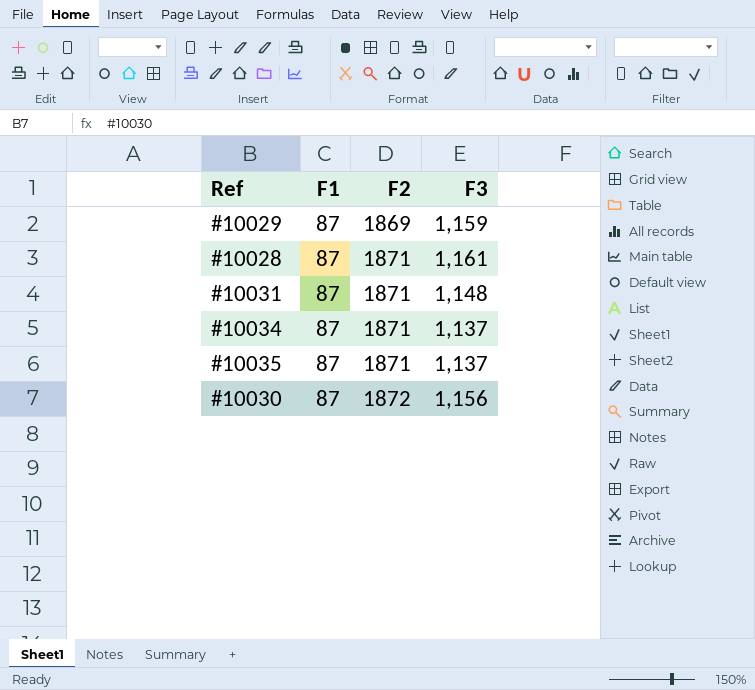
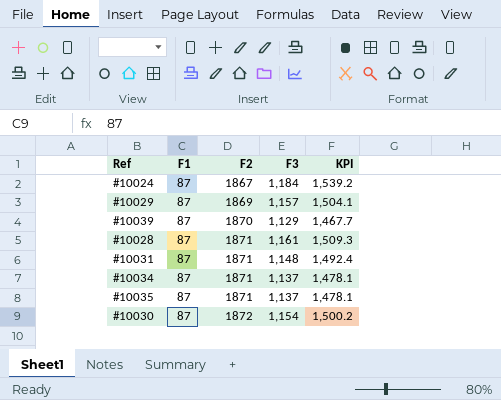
column KPI | formula: none -> [F3] * 1.3
row #10024: none -> 87 | 1867 | 1,184 | 1,539.2
#10029 | F3: 1,159 -> 1,157
row #10039: none -> 87 | 1870 | 1,129 | 1,467.7
#10030 | F3: 1,156 -> 1,154

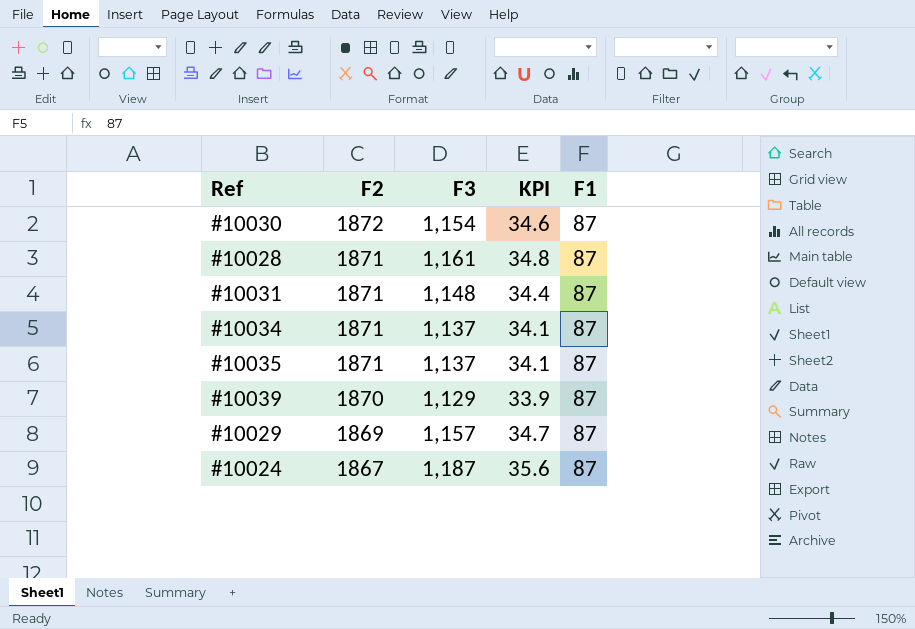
row order: F2 ascending -> F2 descending
column KPI | formula: [F3] * 1.3 -> [F3] * 0.03
column F1 | position: 2 -> 5
#10024 | F3: 1,184 -> 1,187

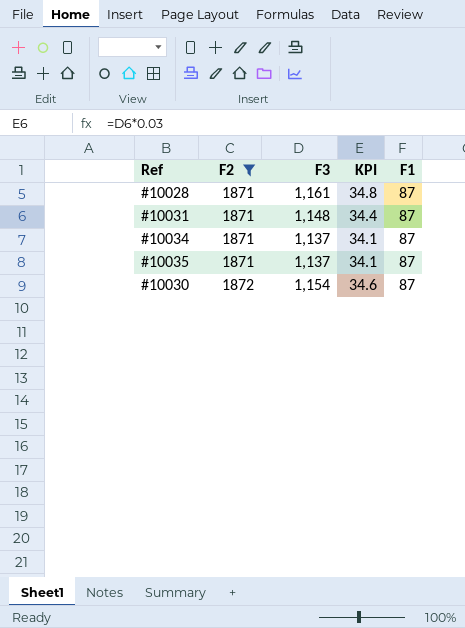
filter: none -> F2 >= 1871
row order: F2 descending -> F2 ascending

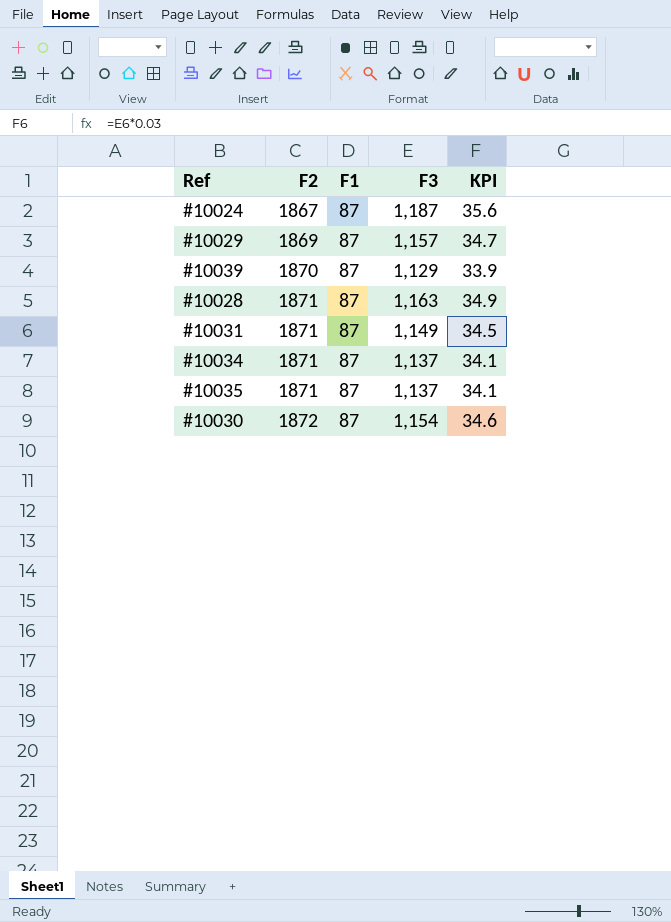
filter: F2 >= 1871 -> none
column F1 | position: 5 -> 3
#10028 | F3: 1,161 -> 1,163
#10028 | KPI: 34.8 -> 34.9
#10031 | F3: 1,148 -> 1,149
#10031 | KPI: 34.4 -> 34.5

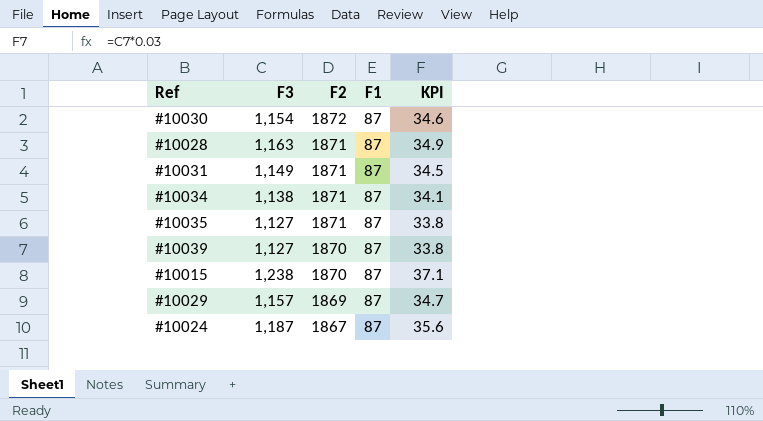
row order: F2 ascending -> F2 descending
column F3 | position: 4 -> 2
#10034 | F3: 1,137 -> 1,138
#10035 | F3: 1,137 -> 1,127
#10035 | KPI: 34.1 -> 33.8
#10039 | F3: 1,129 -> 1,127
#10039 | KPI: 33.9 -> 33.8
row #10015: none -> 1,238 | 1870 | 87 | 37.1

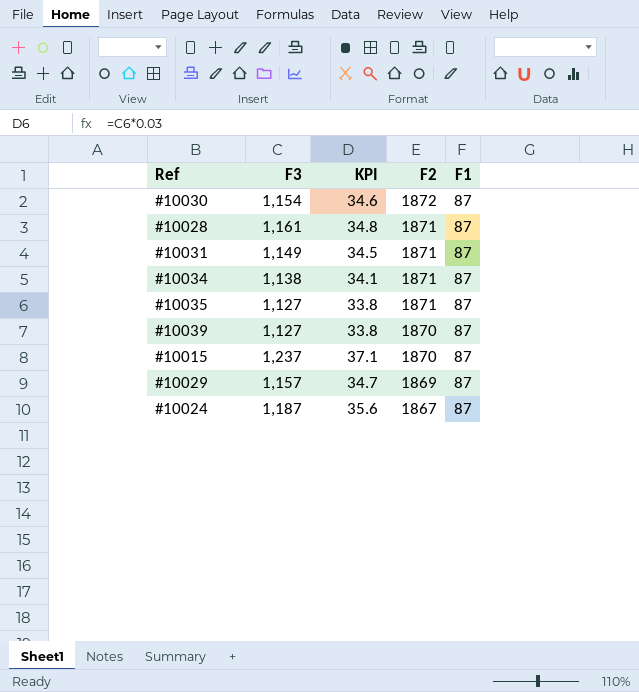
column KPI | position: 5 -> 3
#10028 | F3: 1,163 -> 1,161
#10028 | KPI: 34.9 -> 34.8
#10015 | F3: 1,238 -> 1,237

